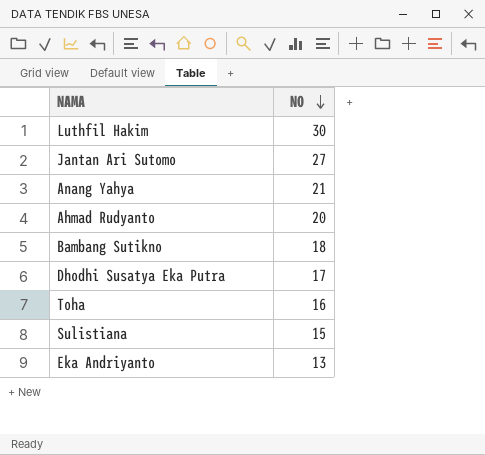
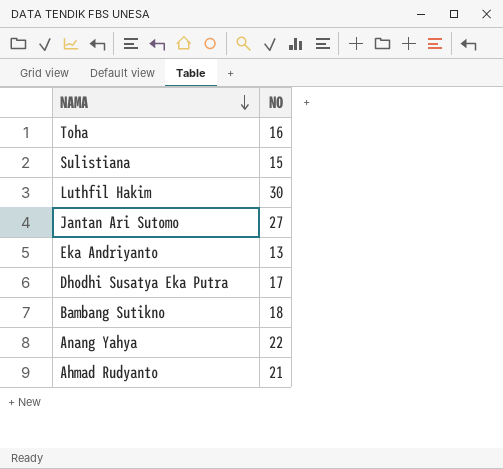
row order: NO descending -> NAMA descending
Anang Yahya | NO: 21 -> 22
Ahmad Rudyanto | NO: 20 -> 21

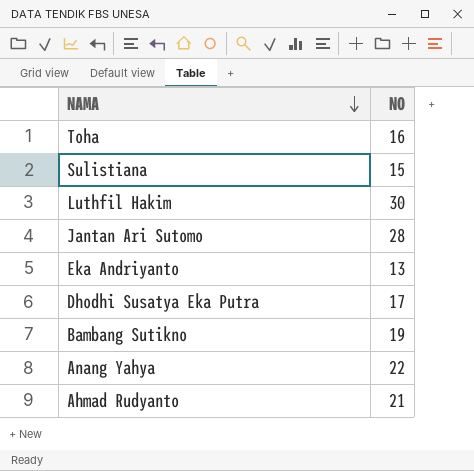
Jantan Ari Sutomo | NO: 27 -> 28
Bambang Sutikno | NO: 18 -> 19

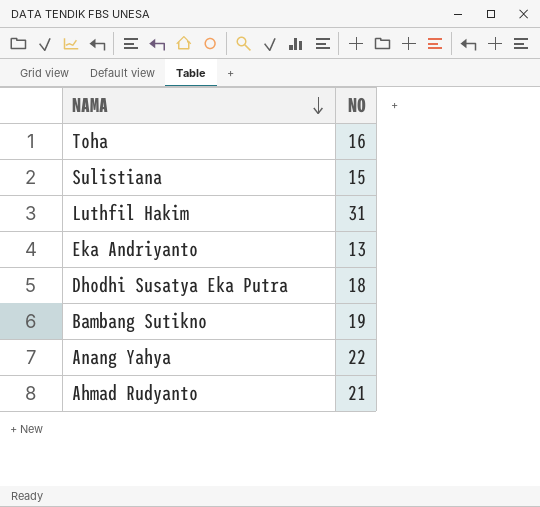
row Jantan Ari Sutomo: 28 -> none
Luthfil Hakim | NO: 30 -> 31
Dhodhi Susatya Eka Putra | NO: 17 -> 18

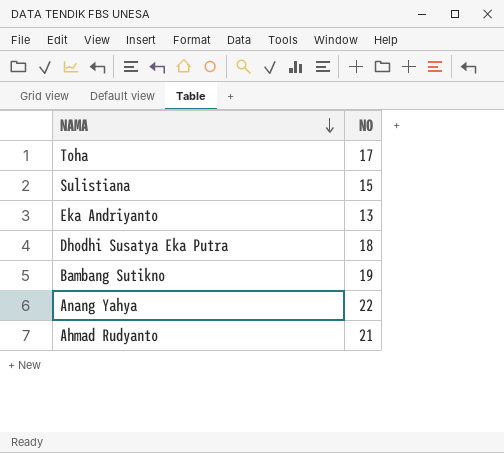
row Luthfil Hakim: 31 -> none
Toha | NO: 16 -> 17

